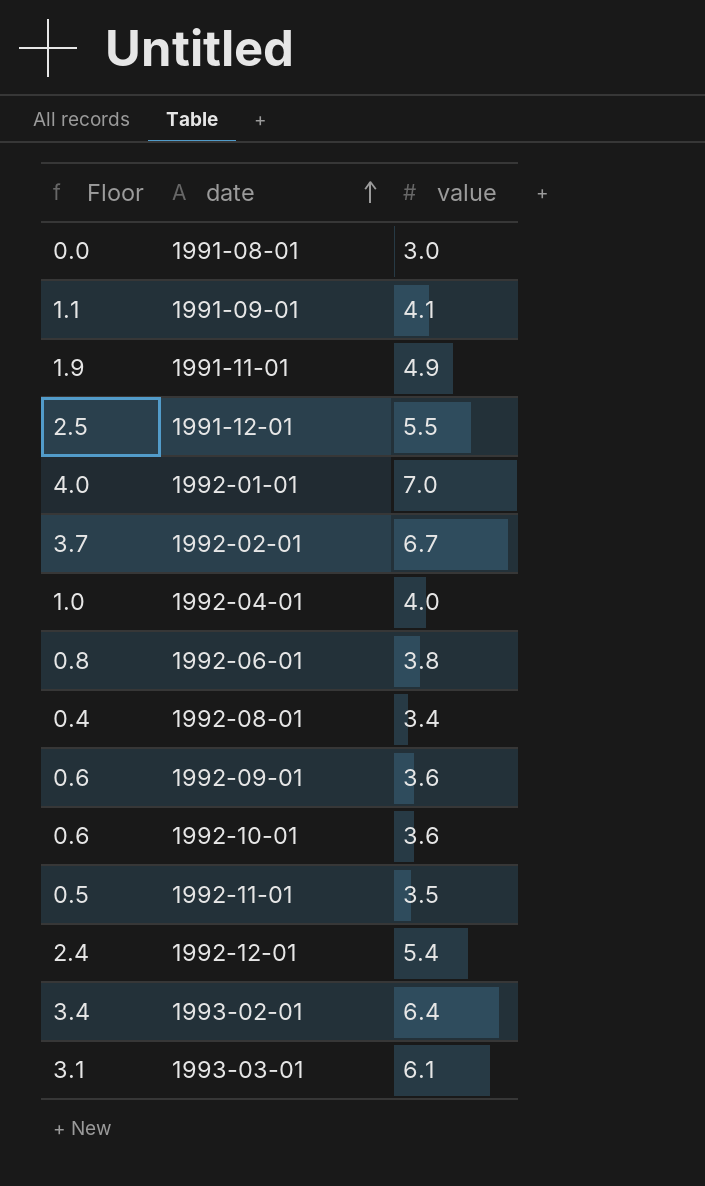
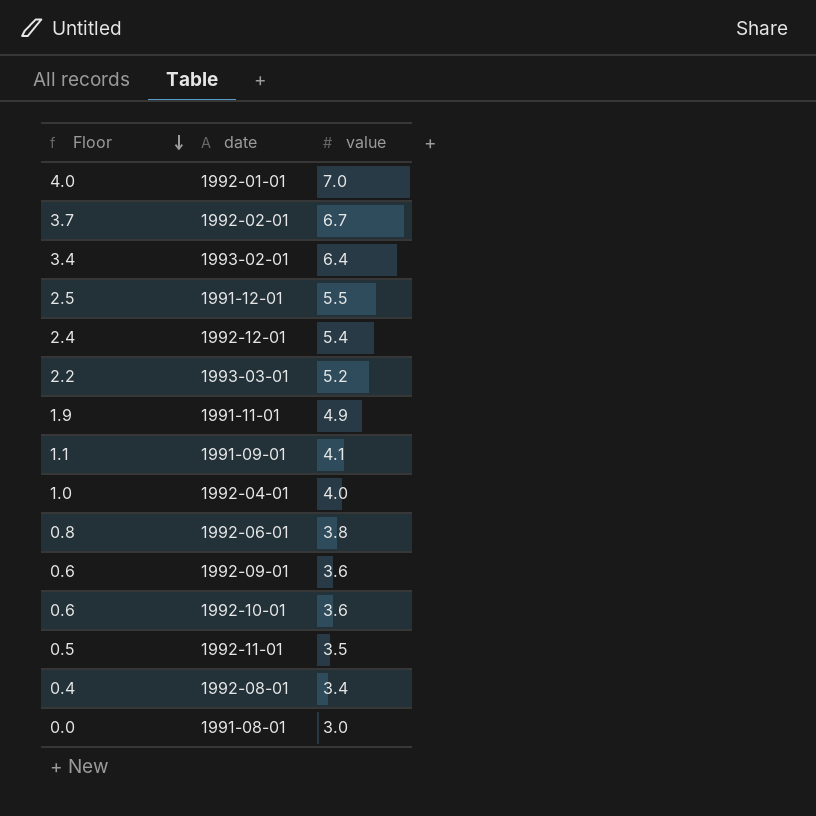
row order: date ascending -> Floor descending
1993-03-01 | Floor: 3.1 -> 2.2
1993-03-01 | value: 6.1 -> 5.2

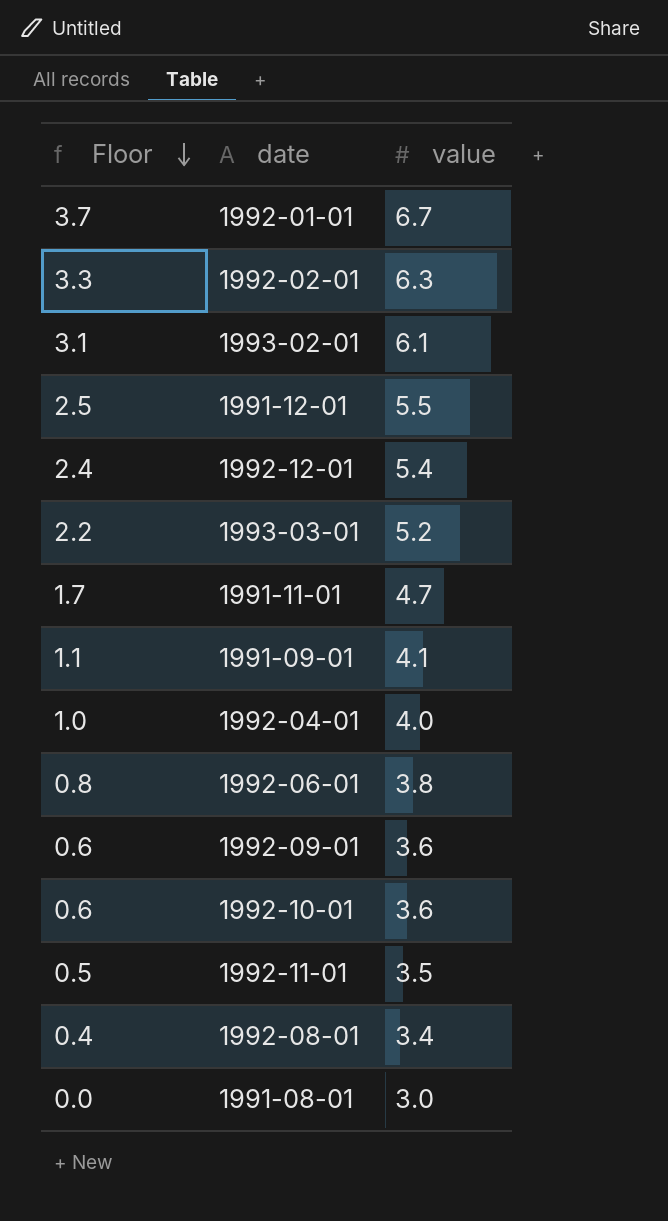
1992-01-01 | Floor: 4.0 -> 3.7
1992-01-01 | value: 7.0 -> 6.7
1992-02-01 | Floor: 3.7 -> 3.3
1992-02-01 | value: 6.7 -> 6.3
1993-02-01 | Floor: 3.4 -> 3.1
1993-02-01 | value: 6.4 -> 6.1
1991-11-01 | Floor: 1.9 -> 1.7
1991-11-01 | value: 4.9 -> 4.7

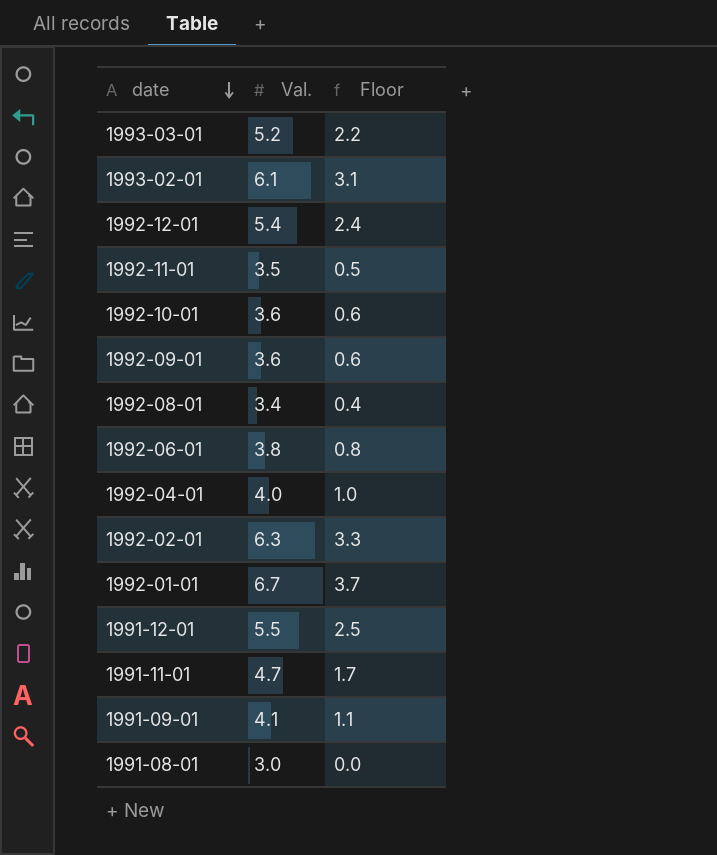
row order: Floor descending -> date descending
column name: value -> Val.
column Floor | position: 1 -> 3

